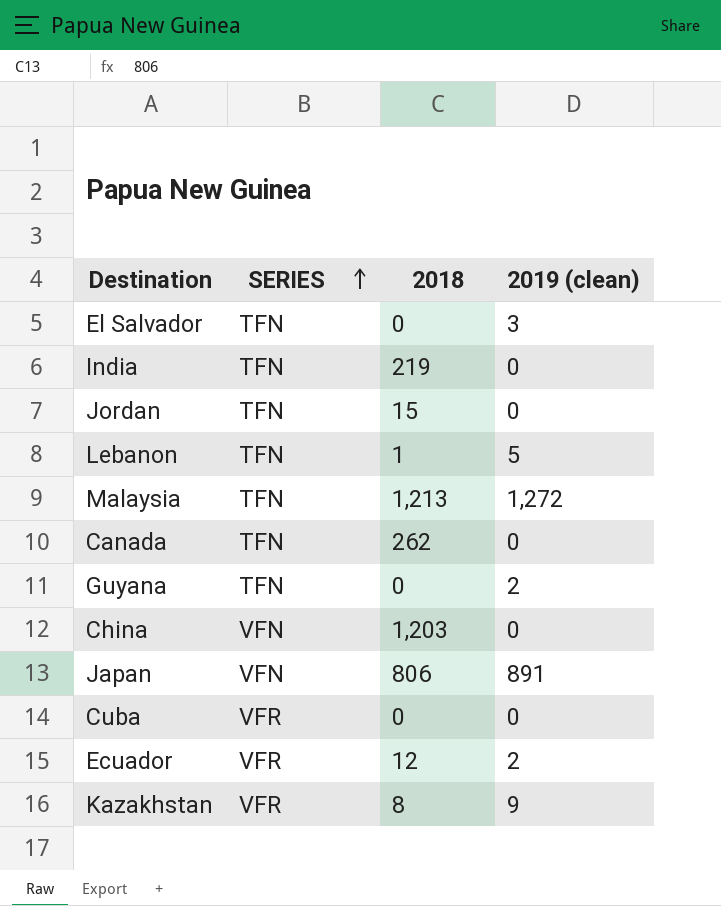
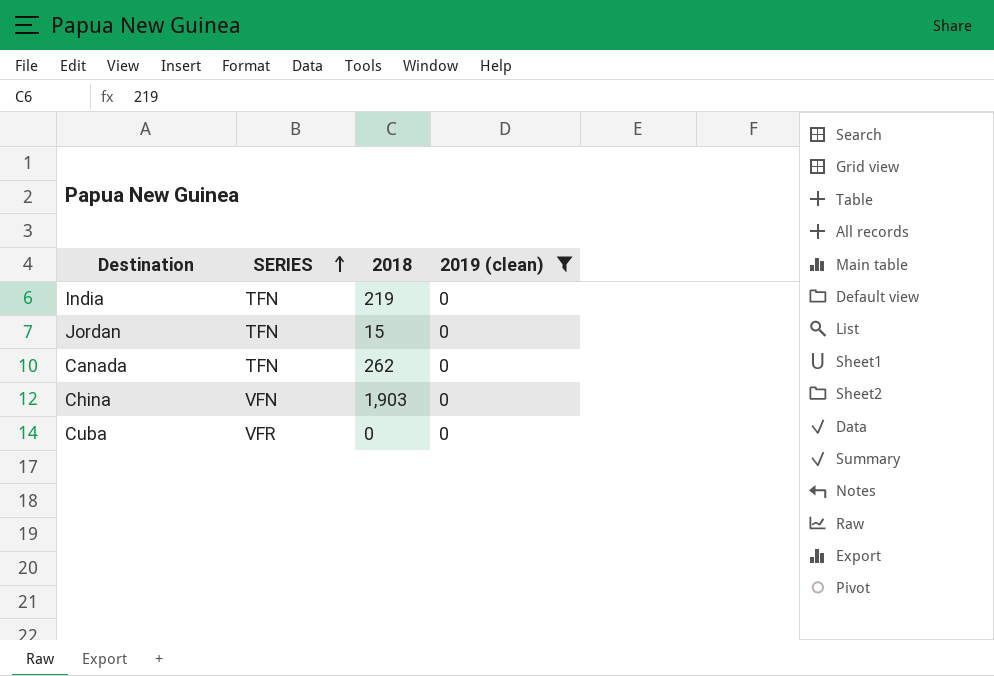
filter: none -> 2019 (clean) = 0
China | 2018: 1,203 -> 1,903

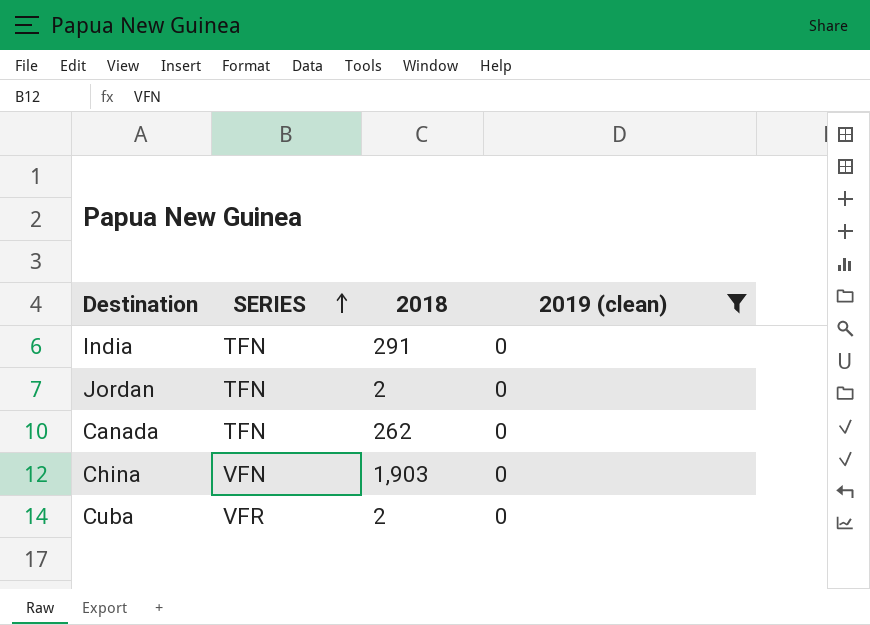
India | 2018: 219 -> 291
Jordan | 2018: 15 -> 2
Cuba | 2018: 0 -> 2

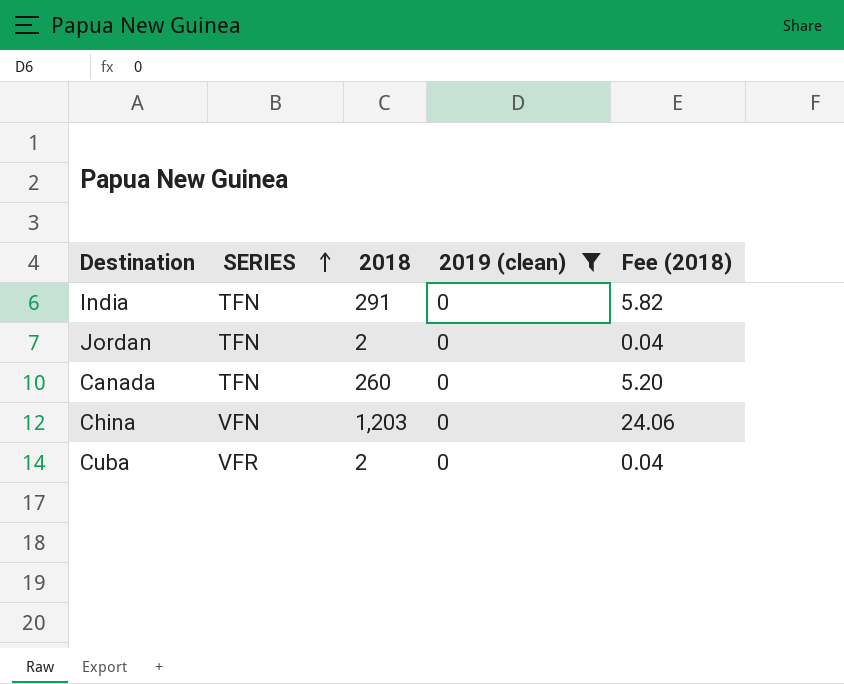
column Fee (2018) | formula: none -> [2018] * 0.02
Canada | 2018: 262 -> 260
China | 2018: 1,903 -> 1,203

